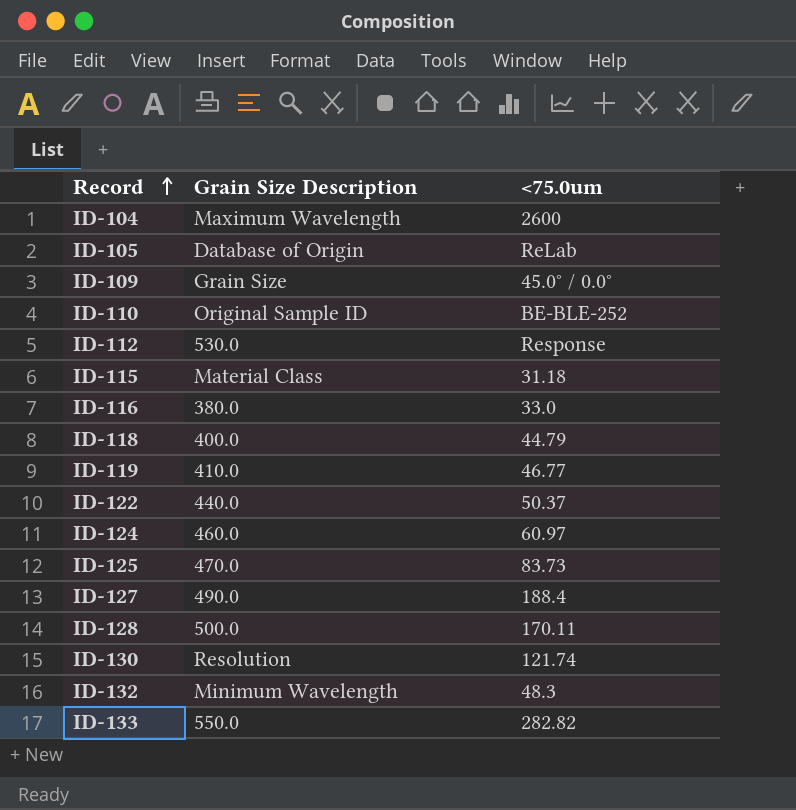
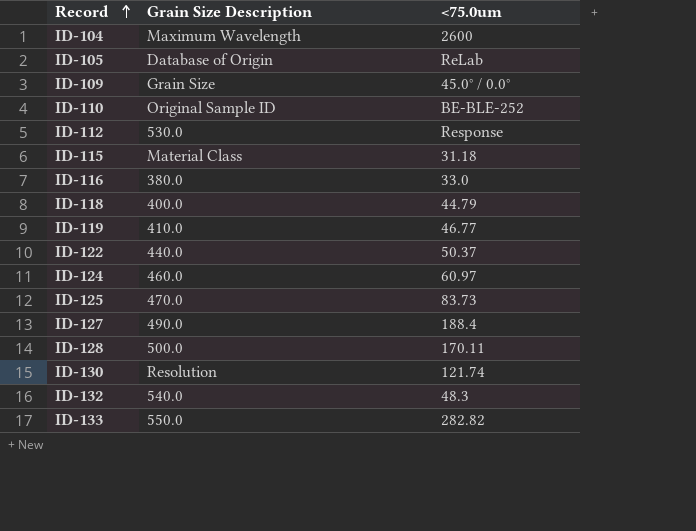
ID-132 | Grain Size Description: Minimum Wavelength -> 540.0

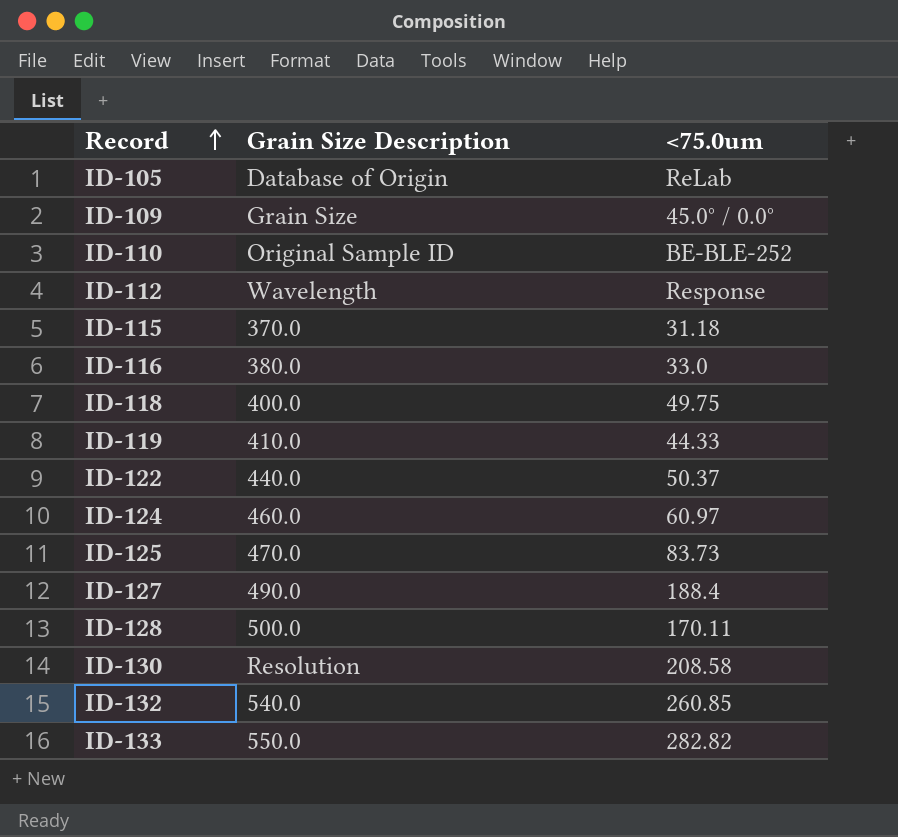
row ID-104: Maximum Wavelength | 2600 -> none
ID-112 | Grain Size Description: 530.0 -> Wavelength
ID-115 | Grain Size Description: Material Class -> 370.0
ID-118 | <75.0um: 44.79 -> 49.75
ID-119 | <75.0um: 46.77 -> 44.33
ID-130 | <75.0um: 121.74 -> 208.58
ID-132 | <75.0um: 48.3 -> 260.85

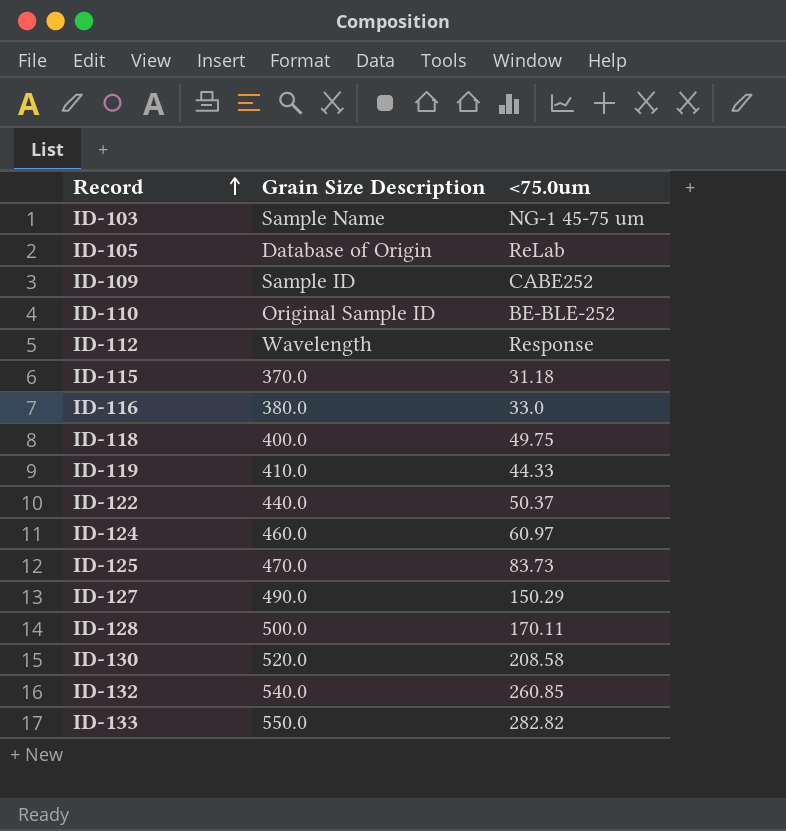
row ID-103: none -> Sample Name | NG-1 45-75 um
ID-109 | Grain Size Description: Grain Size -> Sample ID
ID-109 | <75.0um: 45.0° / 0.0° -> CABE252
ID-127 | <75.0um: 188.4 -> 150.29
ID-130 | Grain Size Description: Resolution -> 520.0

